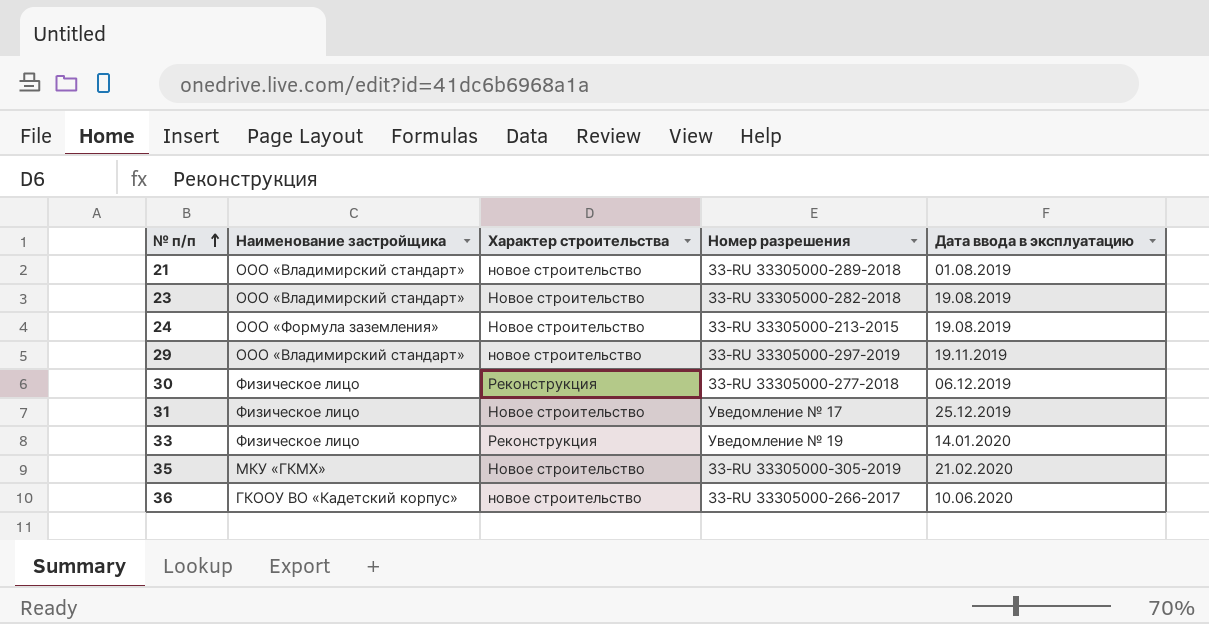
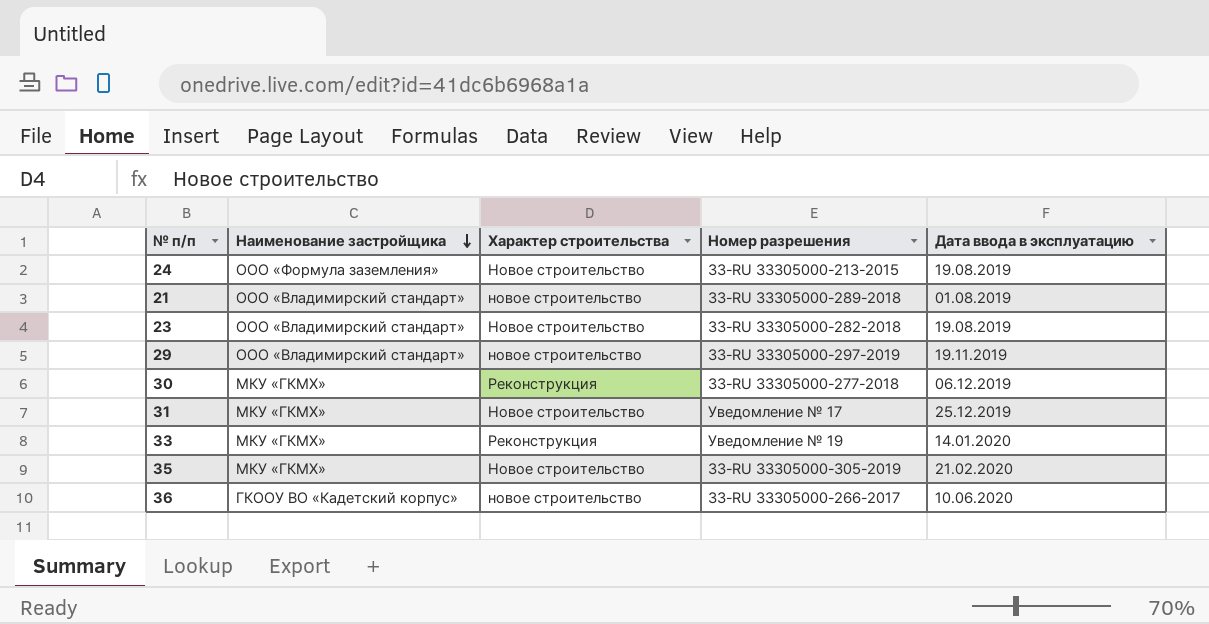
row order: № п/п ascending -> Наименование застройщика descending
30 | Наименование застройщика: Физическое лицо -> МКУ «ГКМХ»
31 | Наименование застройщика: Физическое лицо -> МКУ «ГКМХ»
33 | Наименование застройщика: Физическое лицо -> МКУ «ГКМХ»

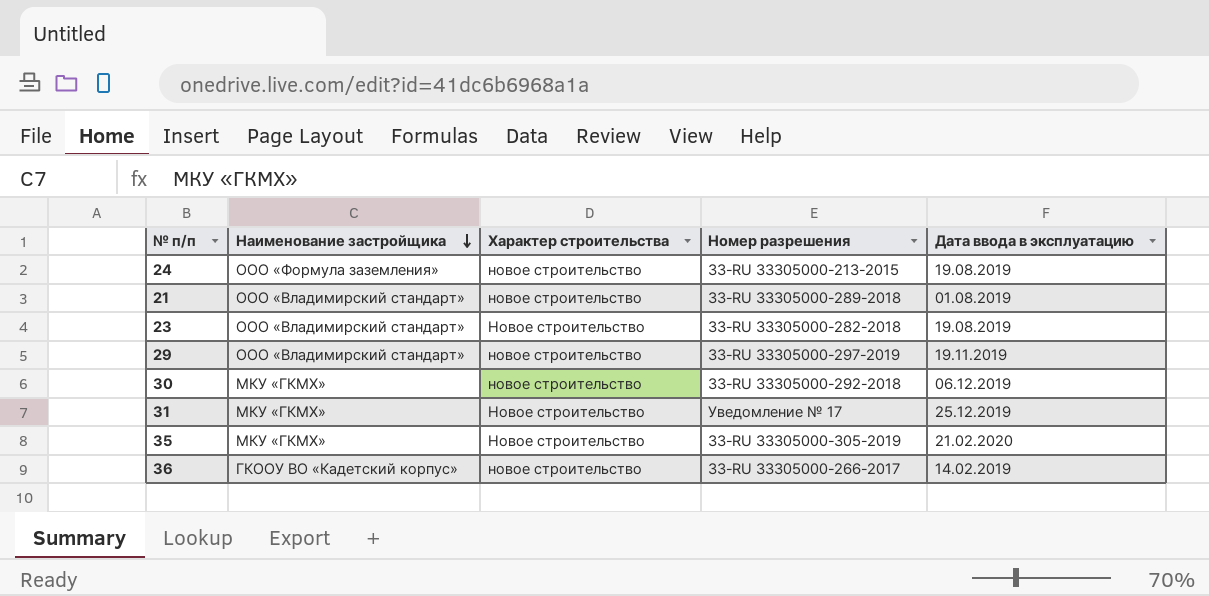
row 33: МКУ «ГКМХ» | Реконструкция | Уведомление № 19 | 14.01.2020 -> none
24 | Характер строительства: Новое строительство -> новое строительство
30 | Характер строительства: Реконструкция -> новое строительство
30 | Номер разрешения: 33-RU 33305000-277-2018 -> 33-RU 33305000-292-2018
36 | Дата ввода в эксплуатацию: 10.06.2020 -> 14.02.2019

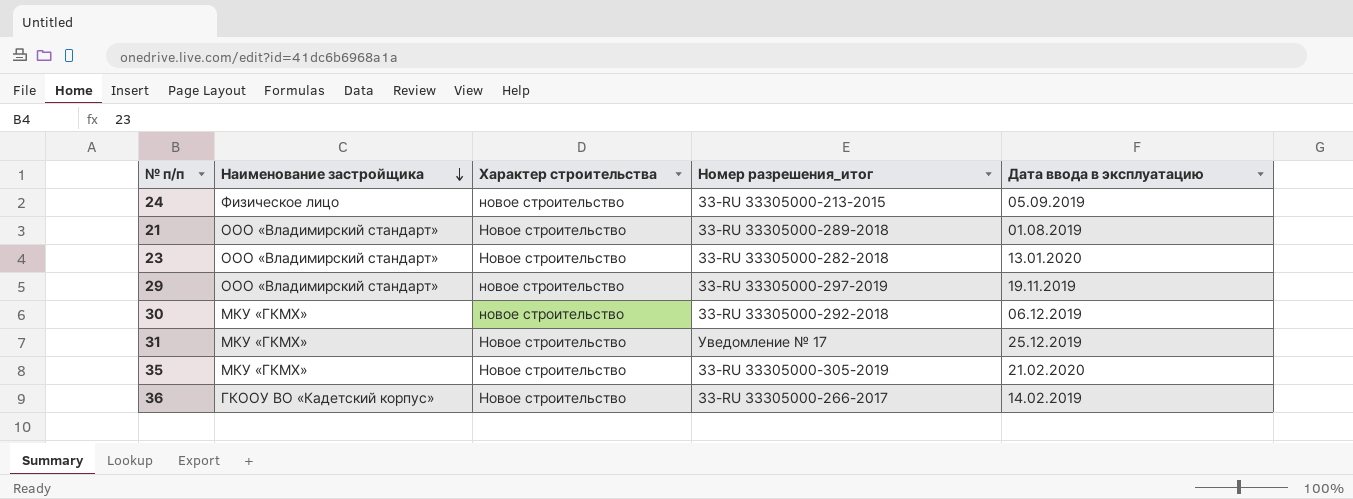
column name: Номер разрешения -> Номер разрешения_итог
24 | Наименование застройщика: ООО «Формула заземления» -> Физическое лицо
24 | Дата ввода в эксплуатацию: 19.08.2019 -> 05.09.2019
21 | Характер строительства: новое строительство -> Новое строительство
23 | Дата ввода в эксплуатацию: 19.08.2019 -> 13.01.2020
36 | Характер строительства: новое строительство -> Новое строительство

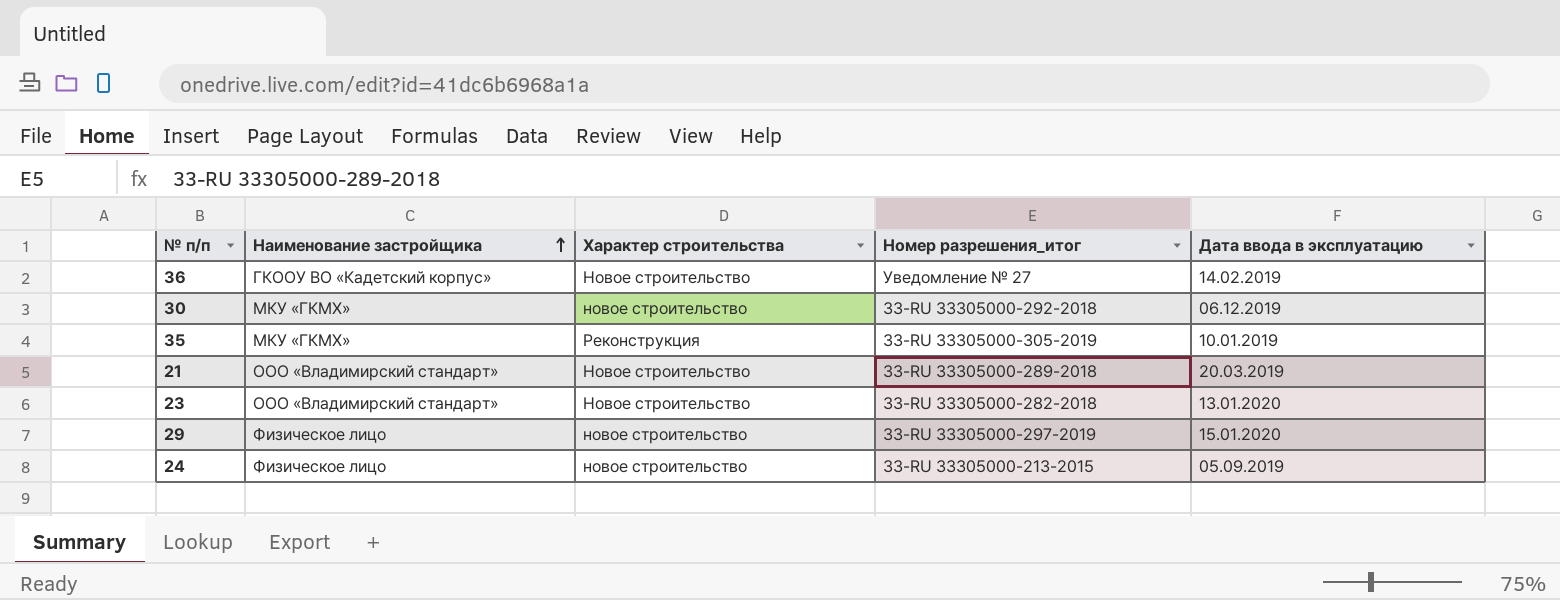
row order: Наименование застройщика descending -> Наименование застройщика ascending
row 31: МКУ «ГКМХ» | Новое строительство | Уведомление № 17 | 25.12.2019 -> none
36 | Номер разрешения_итог: 33-RU 33305000-266-2017 -> Уведомление № 27
35 | Характер строительства: Новое строительство -> Реконструкция
35 | Дата ввода в эксплуатацию: 21.02.2020 -> 10.01.2019
21 | Дата ввода в эксплуатацию: 01.08.2019 -> 20.03.2019
29 | Наименование застройщика: ООО «Владимирский стандарт» -> Физическое лицо
29 | Дата ввода в эксплуатацию: 19.11.2019 -> 15.01.2020

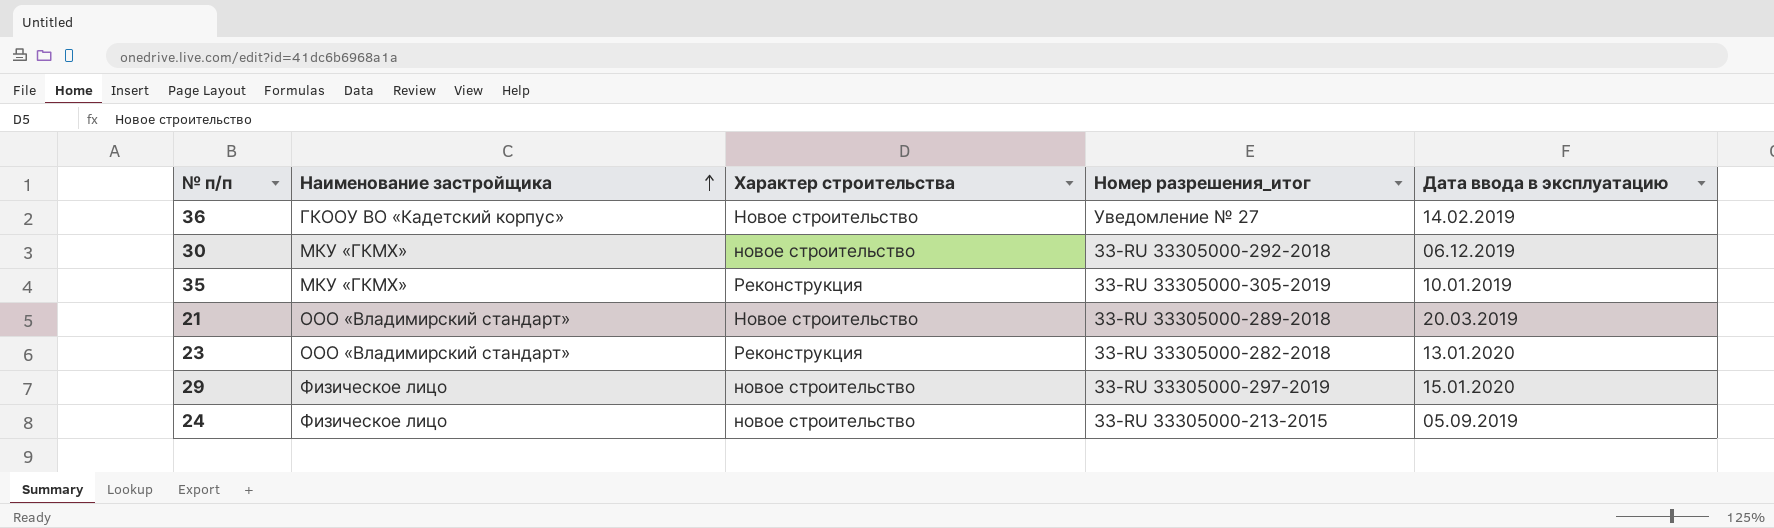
23 | Характер строительства: Новое строительство -> Реконструкция

